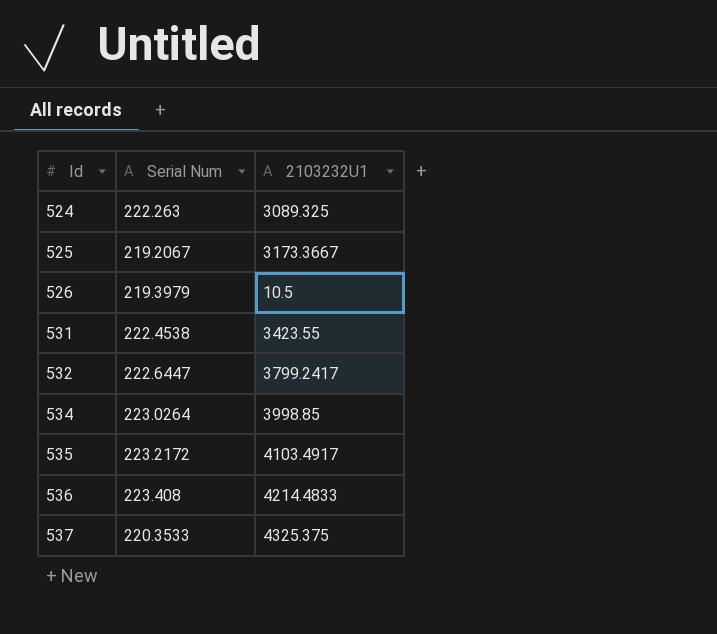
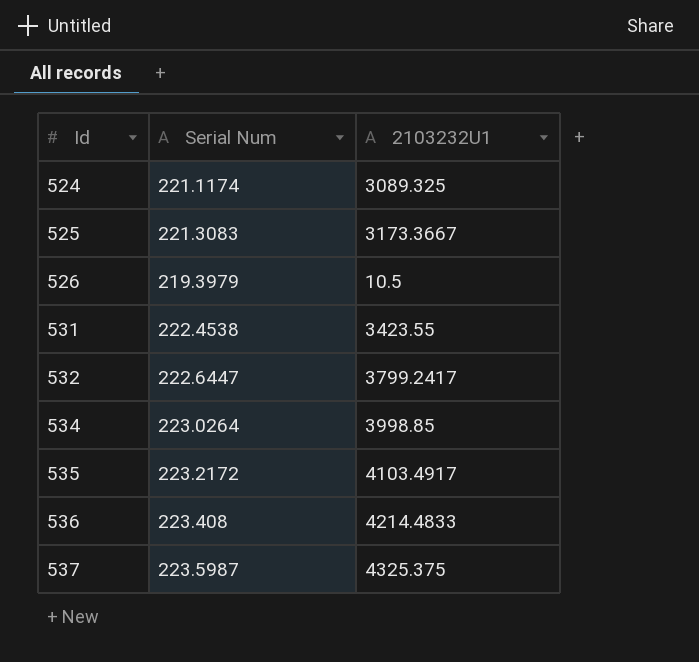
524 | Serial Num: 222.263 -> 221.1174
525 | Serial Num: 219.2067 -> 221.3083
537 | Serial Num: 220.3533 -> 223.5987

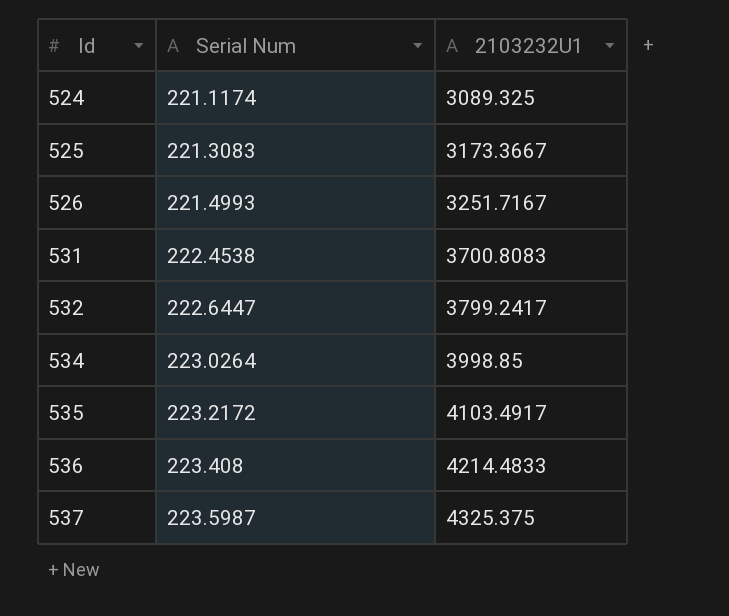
526 | Serial Num: 219.3979 -> 221.4993
526 | 2103232U1: 10.5 -> 3251.7167
531 | 2103232U1: 3423.55 -> 3700.8083

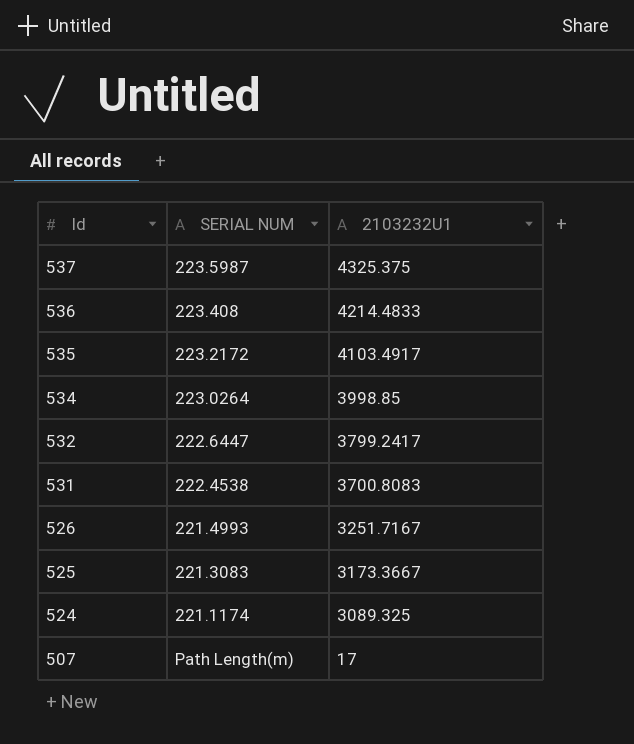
row order: Id ascending -> Id descending
column name: Serial Num -> SERIAL NUM
row 507: none -> Path Length(m) | 17

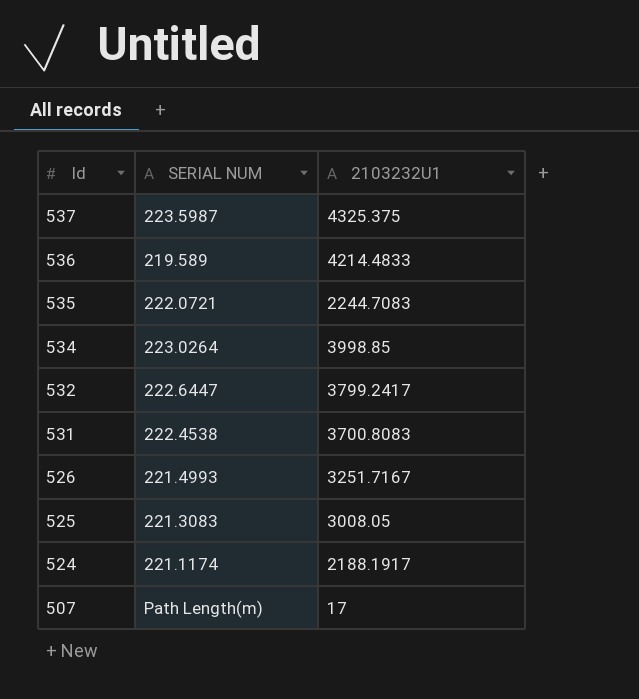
536 | SERIAL NUM: 223.408 -> 219.589
535 | SERIAL NUM: 223.2172 -> 222.0721
535 | 2103232U1: 4103.4917 -> 2244.7083
525 | 2103232U1: 3173.3667 -> 3008.05
524 | 2103232U1: 3089.325 -> 2188.1917

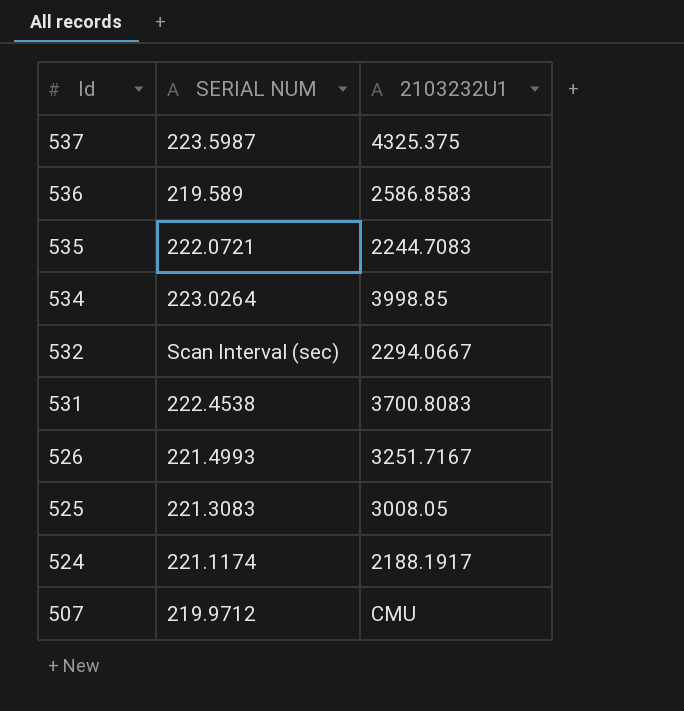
536 | 2103232U1: 4214.4833 -> 2586.8583
532 | SERIAL NUM: 222.6447 -> Scan Interval (sec)
532 | 2103232U1: 3799.2417 -> 2294.0667
507 | SERIAL NUM: Path Length(m) -> 219.9712
507 | 2103232U1: 17 -> CMU

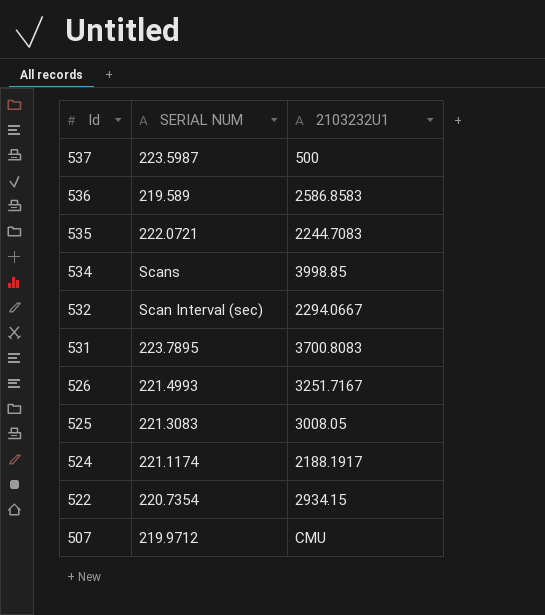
537 | 2103232U1: 4325.375 -> 500
534 | SERIAL NUM: 223.0264 -> Scans
531 | SERIAL NUM: 222.4538 -> 223.7895
row 522: none -> 220.7354 | 2934.15

